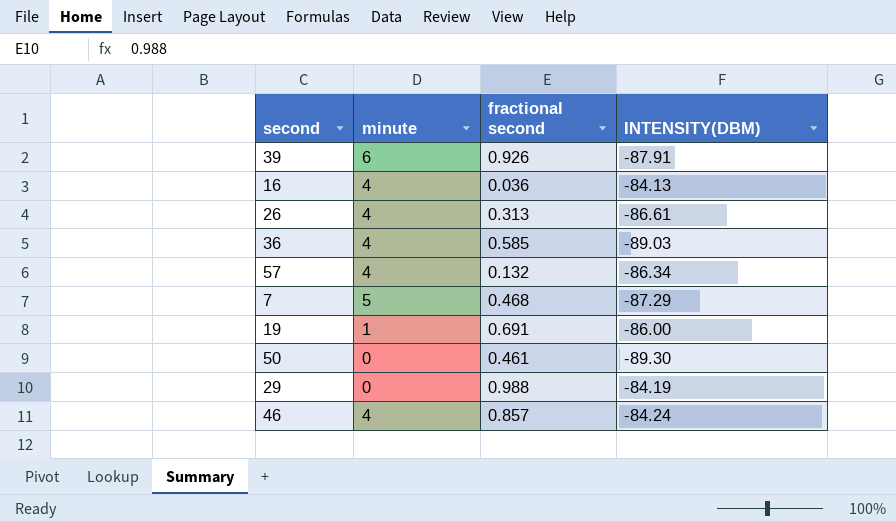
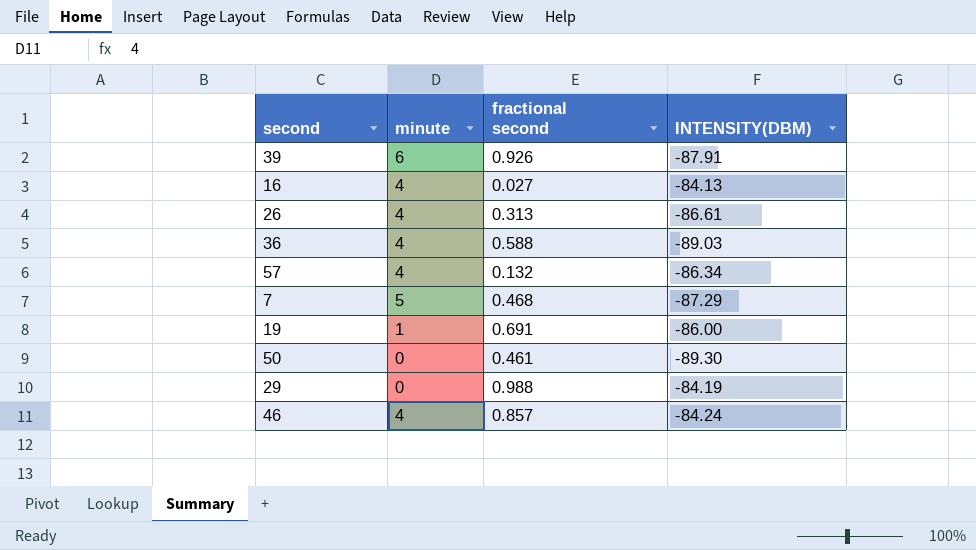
16 | fractional second: 0.036 -> 0.027
36 | fractional second: 0.585 -> 0.588

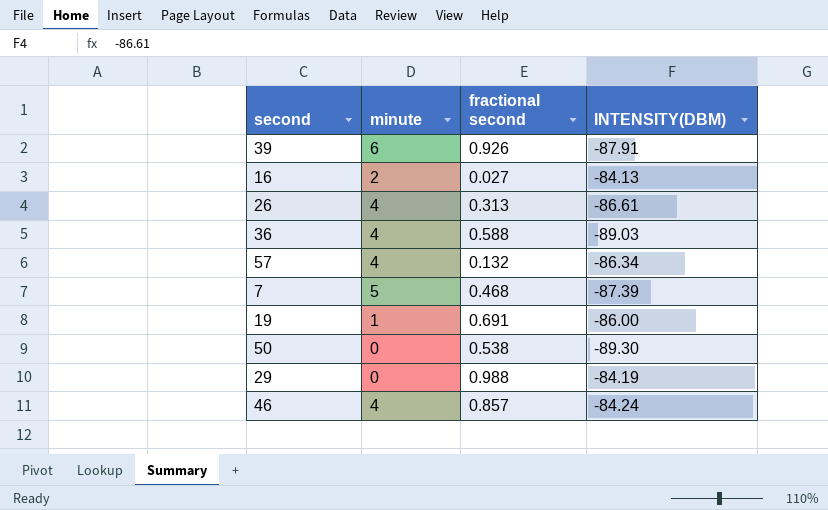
16 | minute: 4 -> 2
7 | INTENSITY(DBM): -87.29 -> -87.39
50 | fractional second: 0.461 -> 0.538

